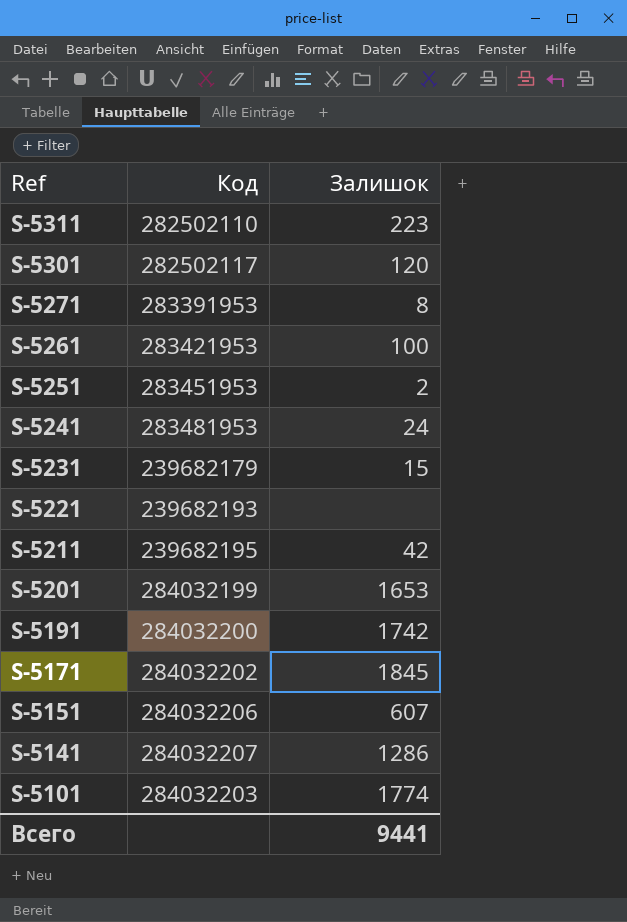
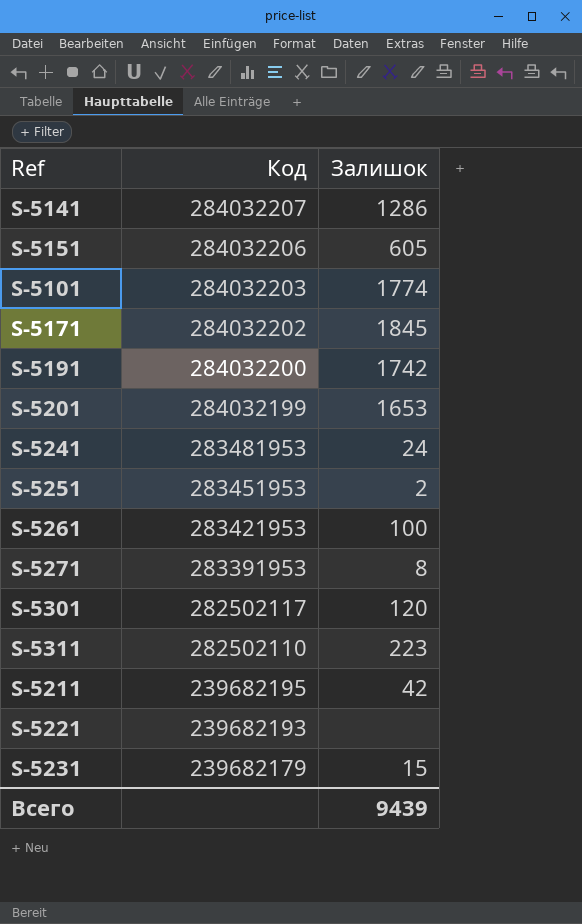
row order: Ref descending -> Код descending
S-5151 | Залишок: 607 -> 605
Всего | Залишок: 9441 -> 9439

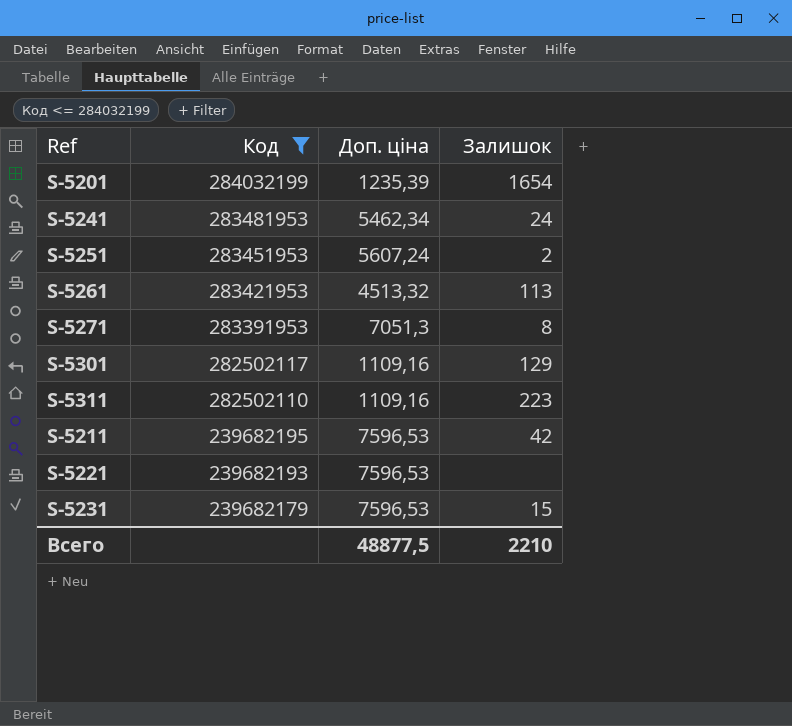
filter: none -> Код <= 284032199
column Доп. ціна | position: none -> 3
S-5201 | Залишок: 1653 -> 1654
S-5261 | Залишок: 100 -> 113
S-5301 | Залишок: 120 -> 129
Всего | Залишок: 9439 -> 2210

